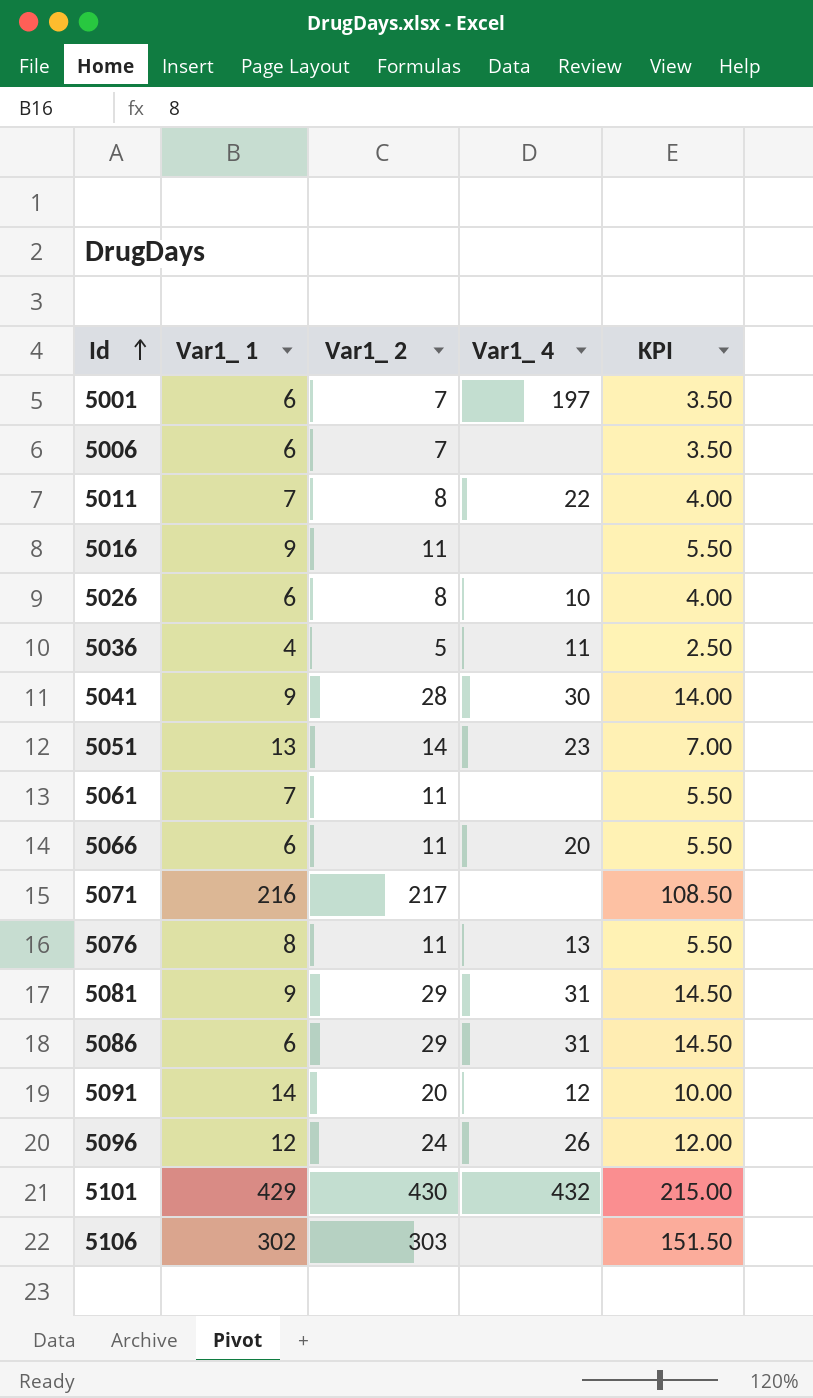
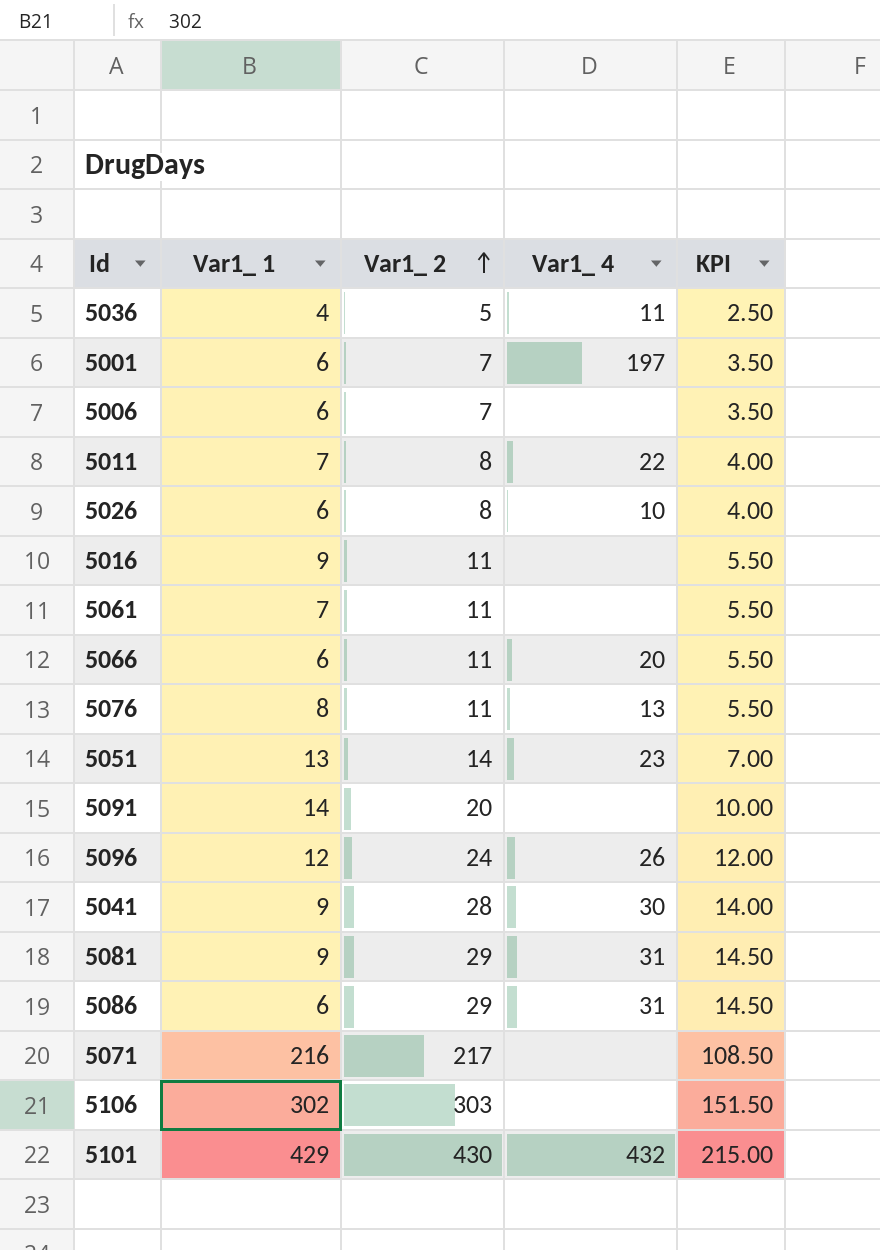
row order: Id ascending -> Var1_ 2 ascending
5091 | Var1_ 4: 12 -> none

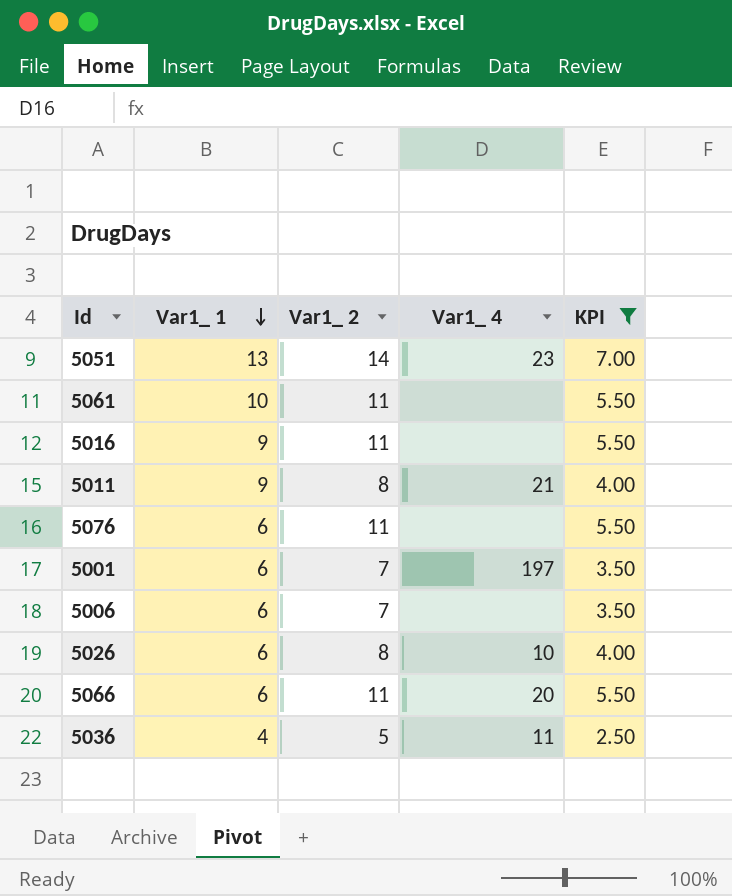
filter: none -> KPI <= 7.00
row order: Var1_ 2 ascending -> Var1_ 1 descending
5061 | Var1_ 1: 7 -> 10
5011 | Var1_ 1: 7 -> 9
5011 | Var1_ 4: 22 -> 21
5076 | Var1_ 1: 8 -> 6
5076 | Var1_ 4: 13 -> none

